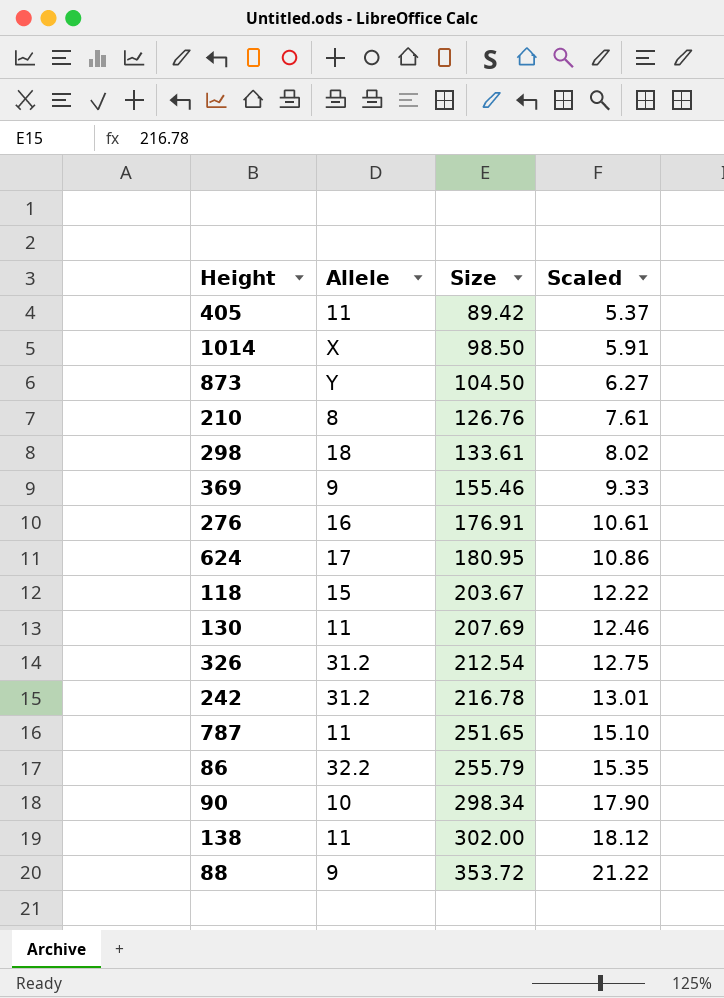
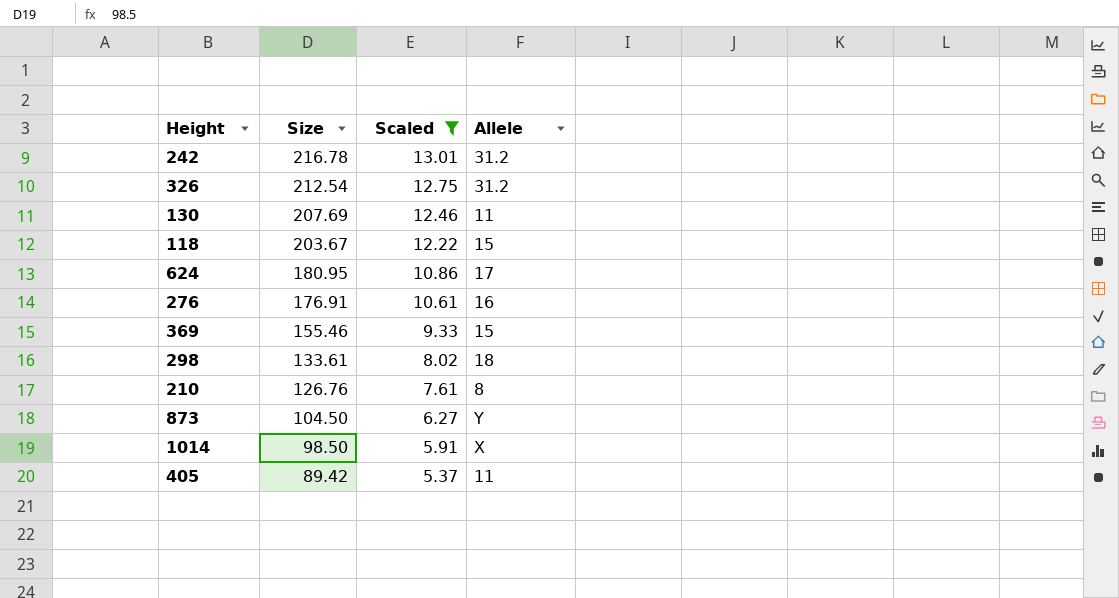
filter: none -> Scaled <= 13.01
row order: Size ascending -> Size descending
column Allele | position: 2 -> 4
369 | Allele: 9 -> 15

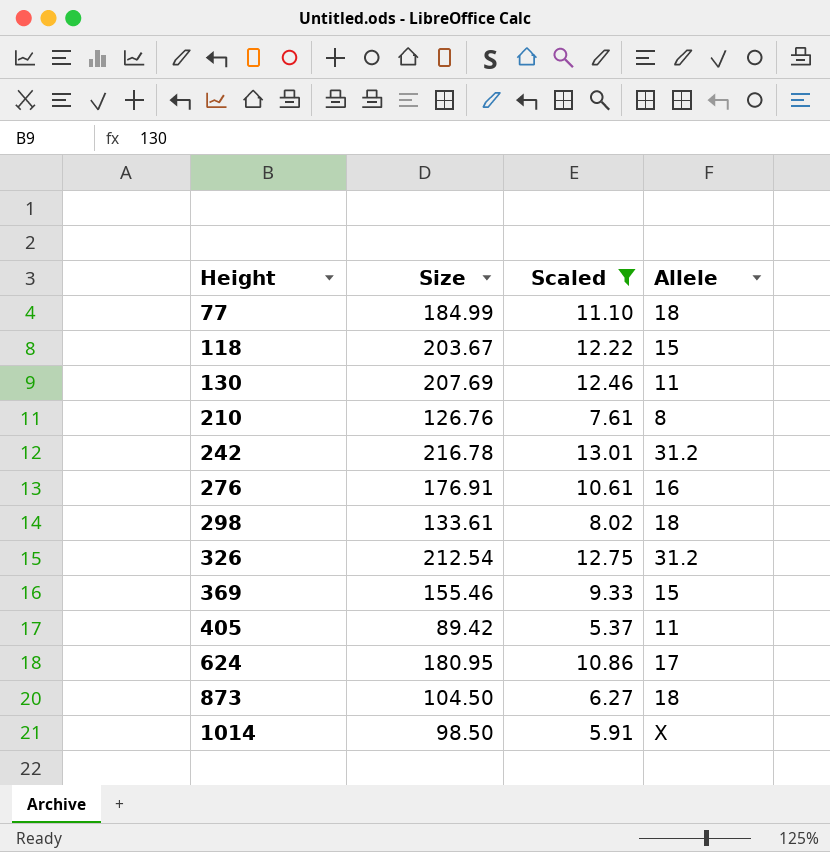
row order: Size descending -> Height ascending
row 77: none -> 184.99 | 11.10 | 18
873 | Allele: Y -> 18

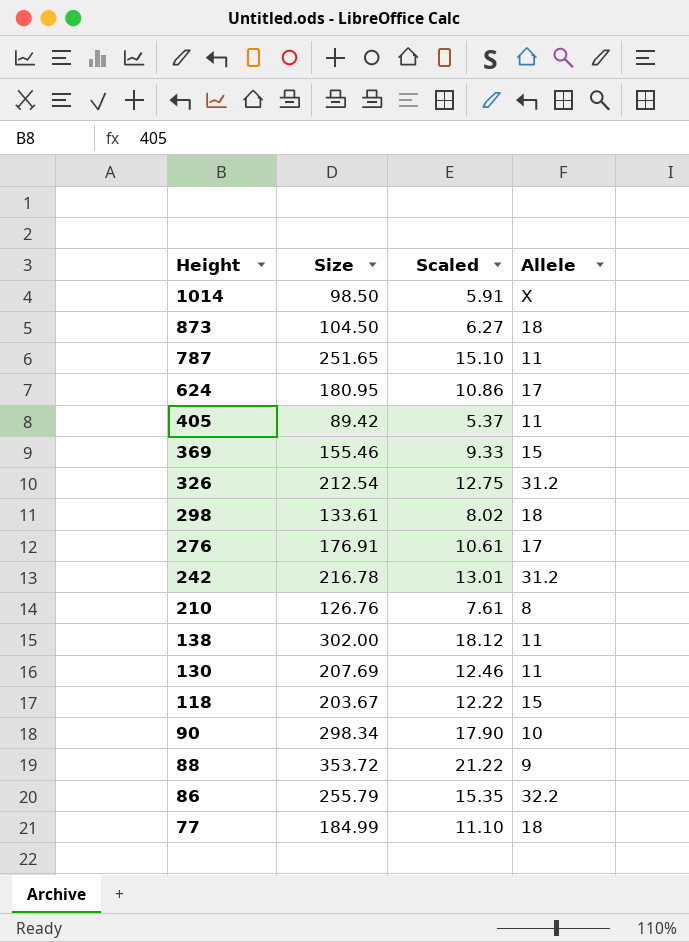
filter: Scaled <= 13.01 -> none
row order: Height ascending -> Height descending
276 | Allele: 16 -> 17

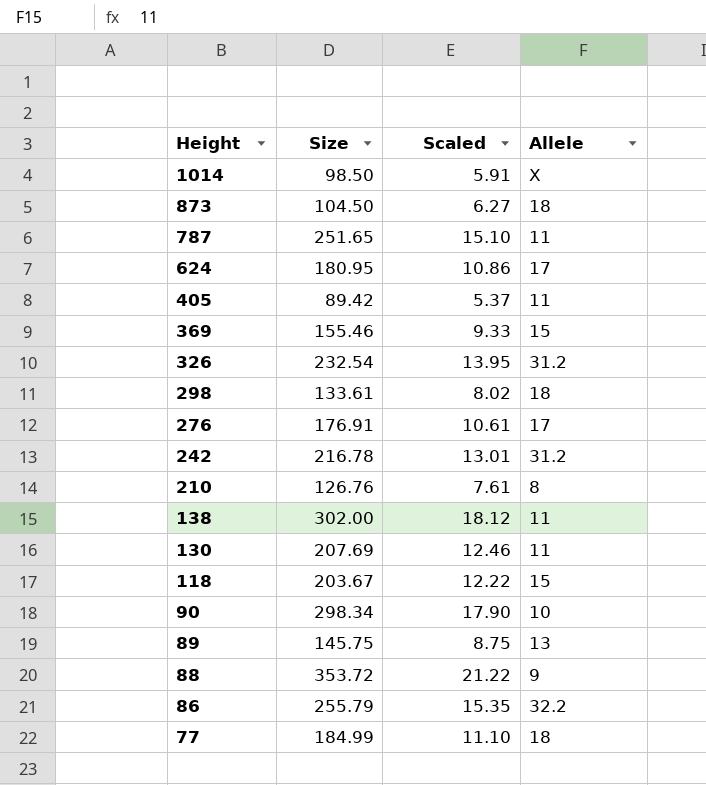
326 | Size: 212.54 -> 232.54
326 | Scaled: 12.75 -> 13.95
row 89: none -> 145.75 | 8.75 | 13

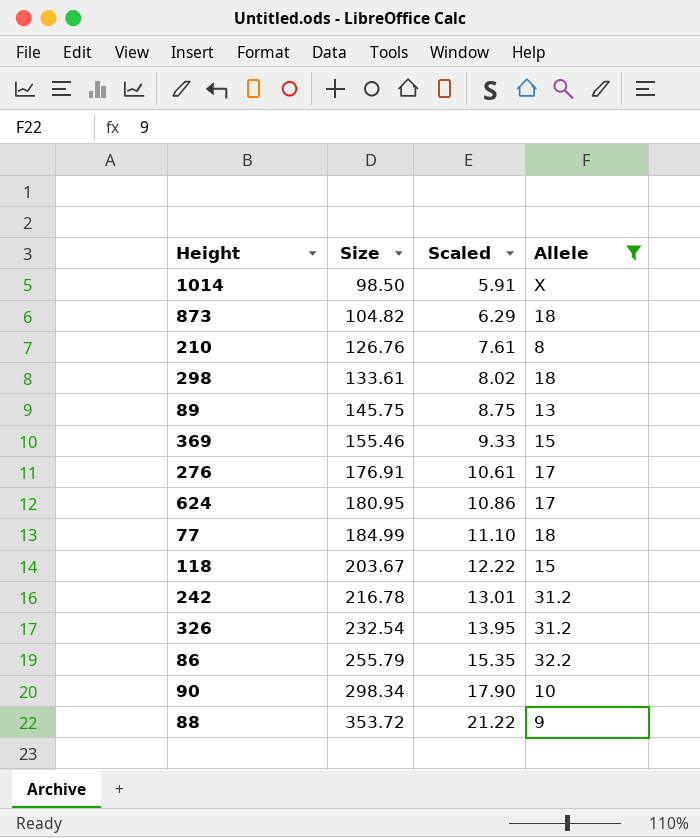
filter: none -> Allele != 11
row order: Height descending -> Size ascending
873 | Size: 104.50 -> 104.82
873 | Scaled: 6.27 -> 6.29

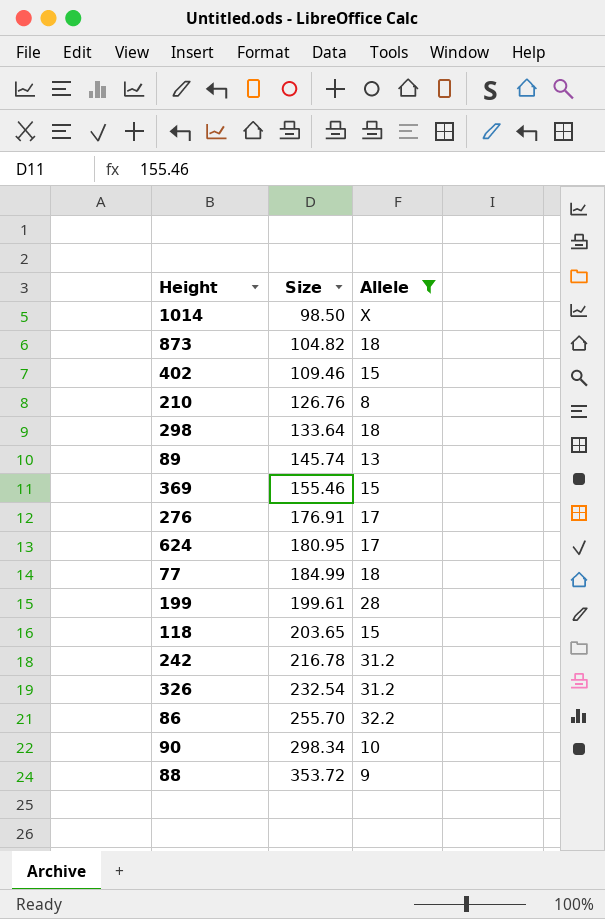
column Scaled | formula: [Size] * 0.06 -> none
row 402: none -> 109.46 | 15
298 | Size: 133.61 -> 133.64
89 | Size: 145.75 -> 145.74
row 199: none -> 199.61 | 28
118 | Size: 203.67 -> 203.65
86 | Size: 255.79 -> 255.70

